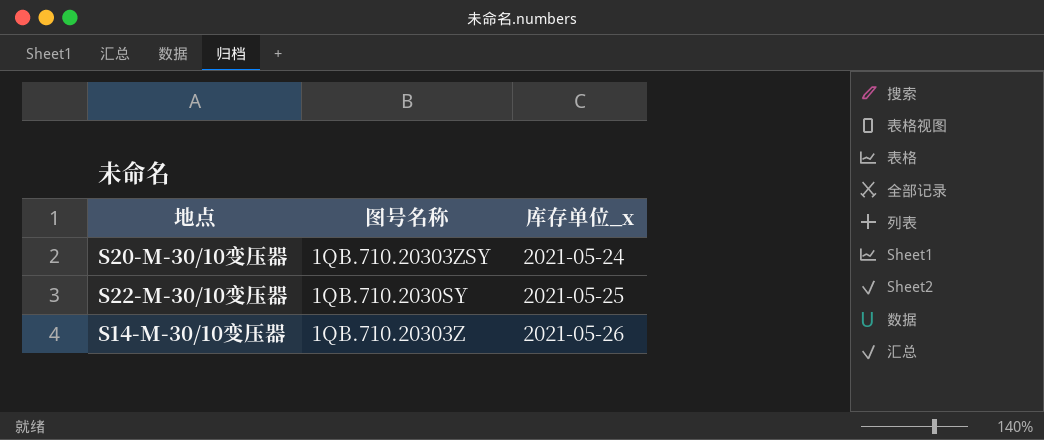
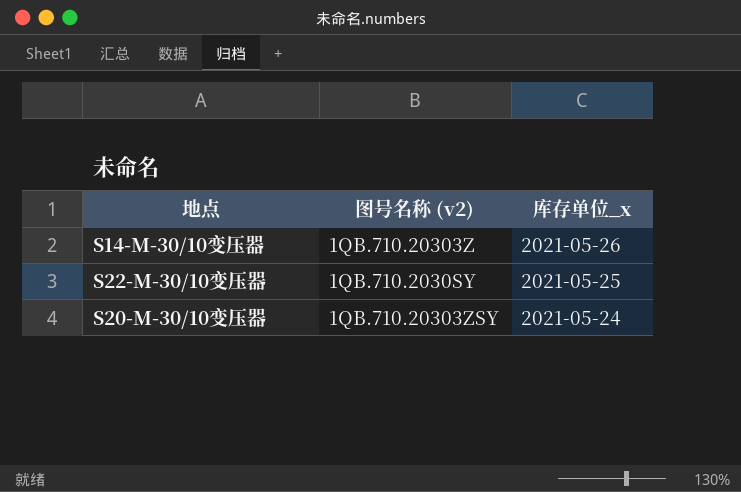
row order: 库存单位_x ascending -> 库存单位_x descending
column name: 图号名称 -> 图号名称 (v2)

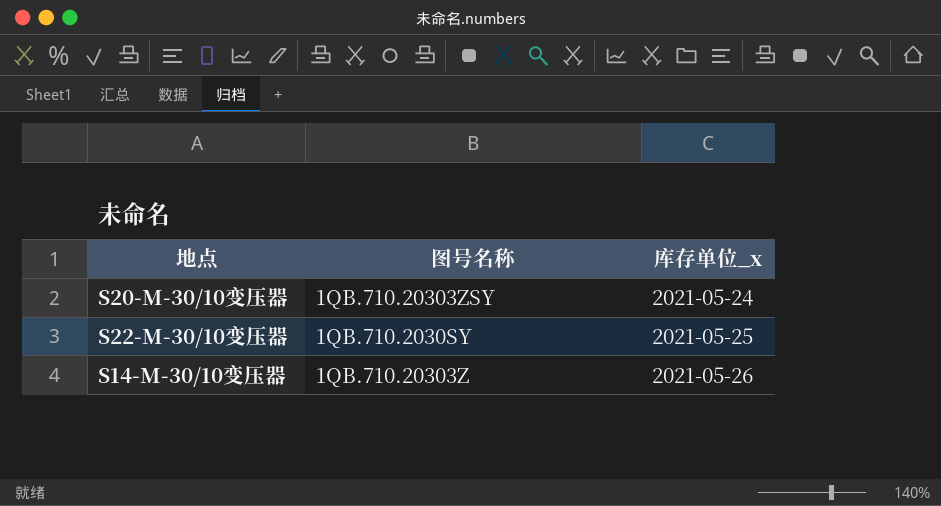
row order: 库存单位_x descending -> 库存单位_x ascending
column name: 图号名称 (v2) -> 图号名称

